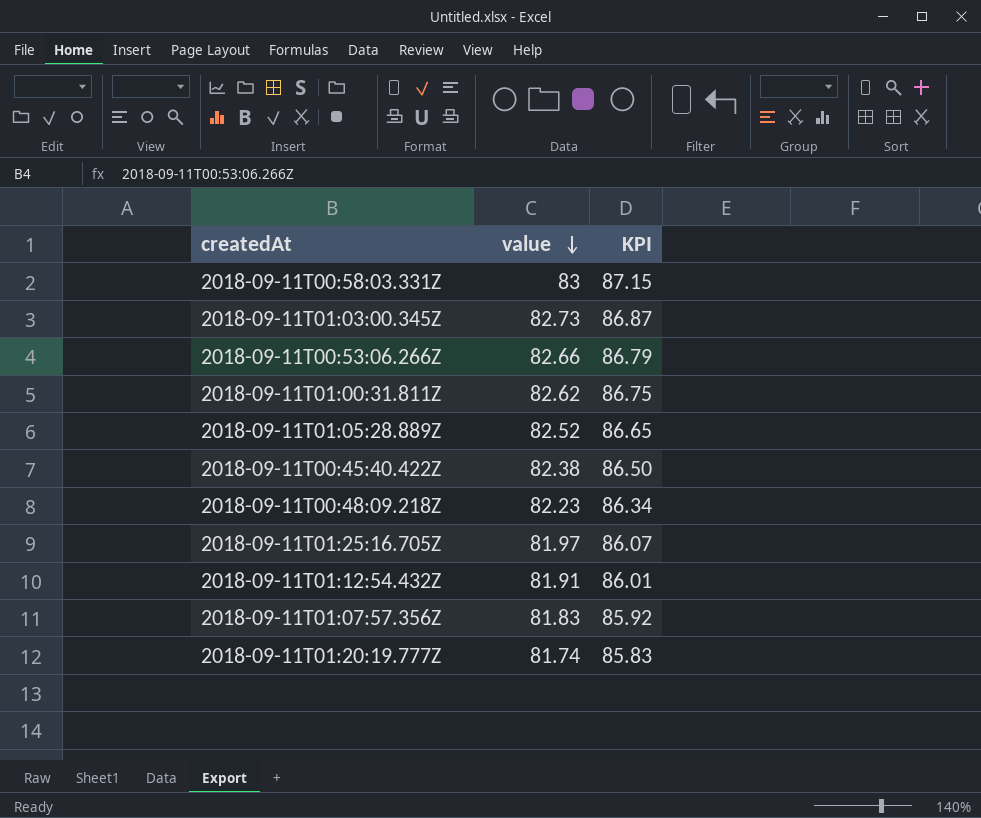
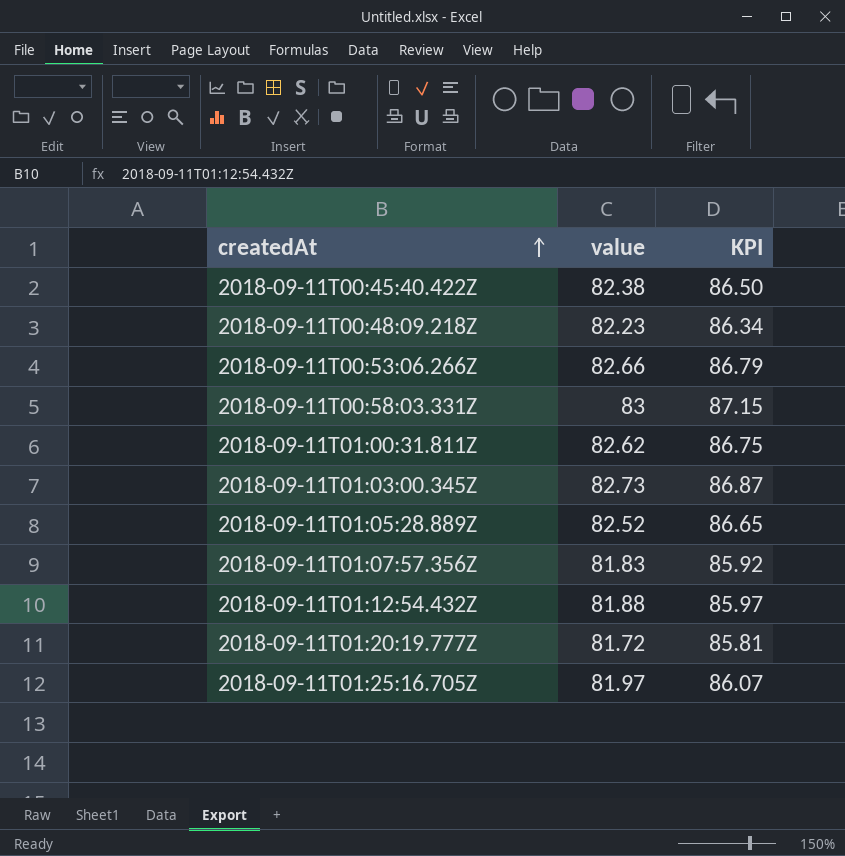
row order: value descending -> createdAt ascending
2018-09-11T01:12:54.432Z | value: 81.91 -> 81.88
2018-09-11T01:12:54.432Z | KPI: 86.01 -> 85.97
2018-09-11T01:20:19.777Z | value: 81.74 -> 81.72
2018-09-11T01:20:19.777Z | KPI: 85.83 -> 85.81

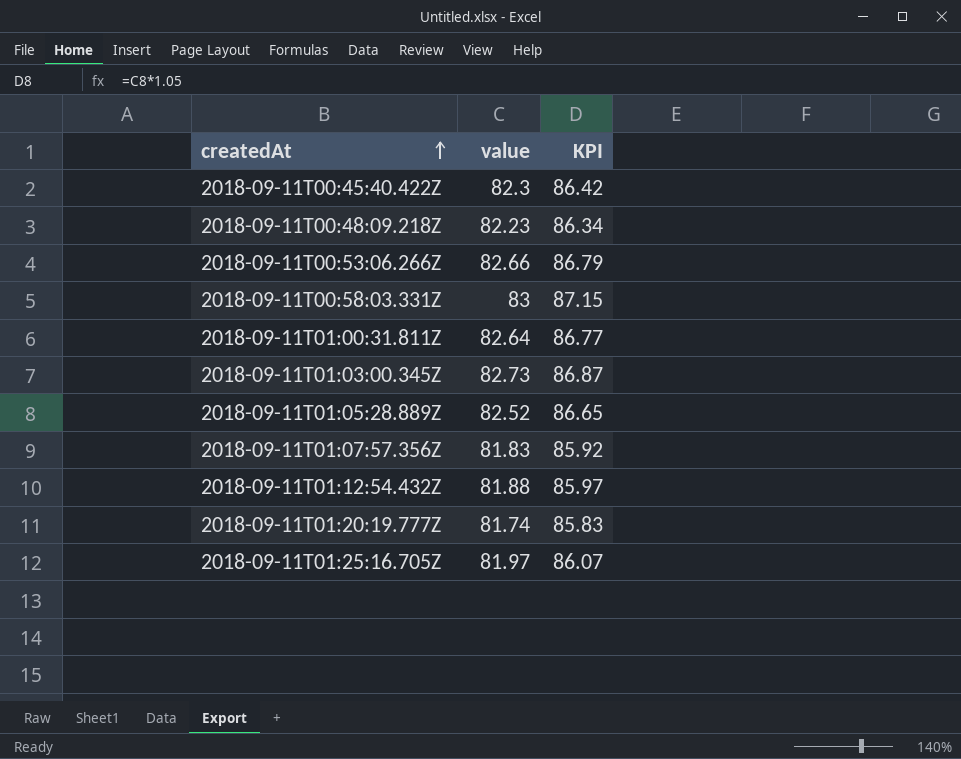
2018-09-11T00:45:40.422Z | value: 82.38 -> 82.3
2018-09-11T00:45:40.422Z | KPI: 86.50 -> 86.42
2018-09-11T01:00:31.811Z | value: 82.62 -> 82.64
2018-09-11T01:00:31.811Z | KPI: 86.75 -> 86.77
2018-09-11T01:20:19.777Z | value: 81.72 -> 81.74
2018-09-11T01:20:19.777Z | KPI: 85.81 -> 85.83

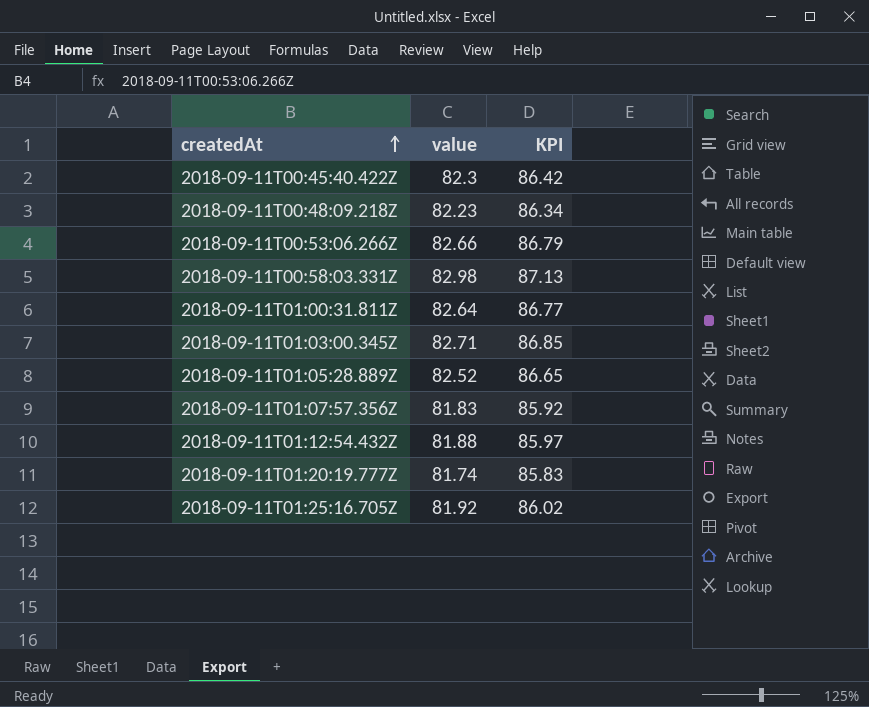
2018-09-11T00:58:03.331Z | value: 83 -> 82.98
2018-09-11T00:58:03.331Z | KPI: 87.15 -> 87.13
2018-09-11T01:03:00.345Z | value: 82.73 -> 82.71
2018-09-11T01:03:00.345Z | KPI: 86.87 -> 86.85
2018-09-11T01:25:16.705Z | value: 81.97 -> 81.92
2018-09-11T01:25:16.705Z | KPI: 86.07 -> 86.02

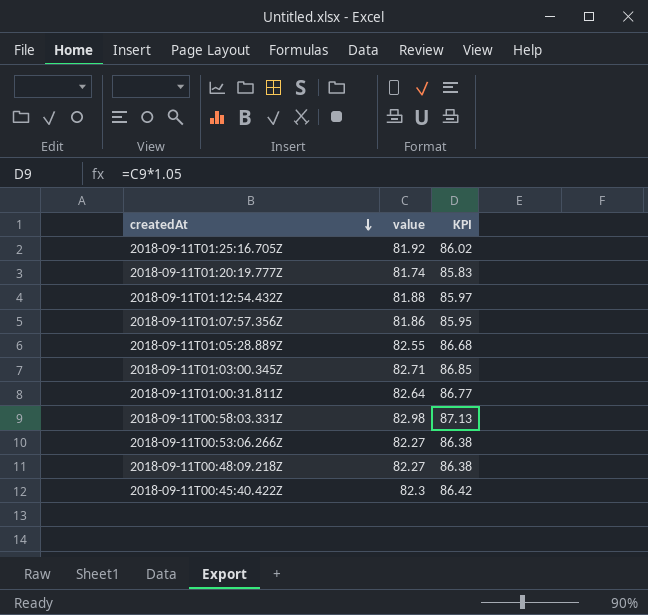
row order: createdAt ascending -> createdAt descending
2018-09-11T01:07:57.356Z | value: 81.83 -> 81.86
2018-09-11T01:07:57.356Z | KPI: 85.92 -> 85.95
2018-09-11T01:05:28.889Z | value: 82.52 -> 82.55
2018-09-11T01:05:28.889Z | KPI: 86.65 -> 86.68
2018-09-11T00:53:06.266Z | value: 82.66 -> 82.27
2018-09-11T00:53:06.266Z | KPI: 86.79 -> 86.38
2018-09-11T00:48:09.218Z | value: 82.23 -> 82.27
2018-09-11T00:48:09.218Z | KPI: 86.34 -> 86.38

